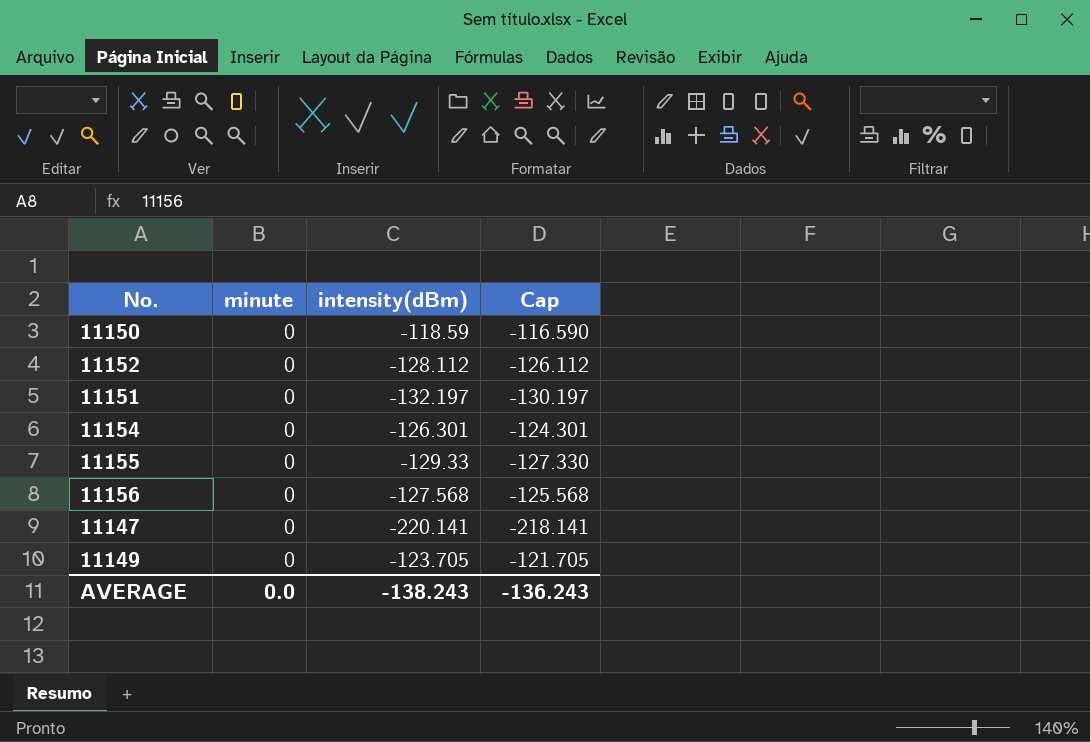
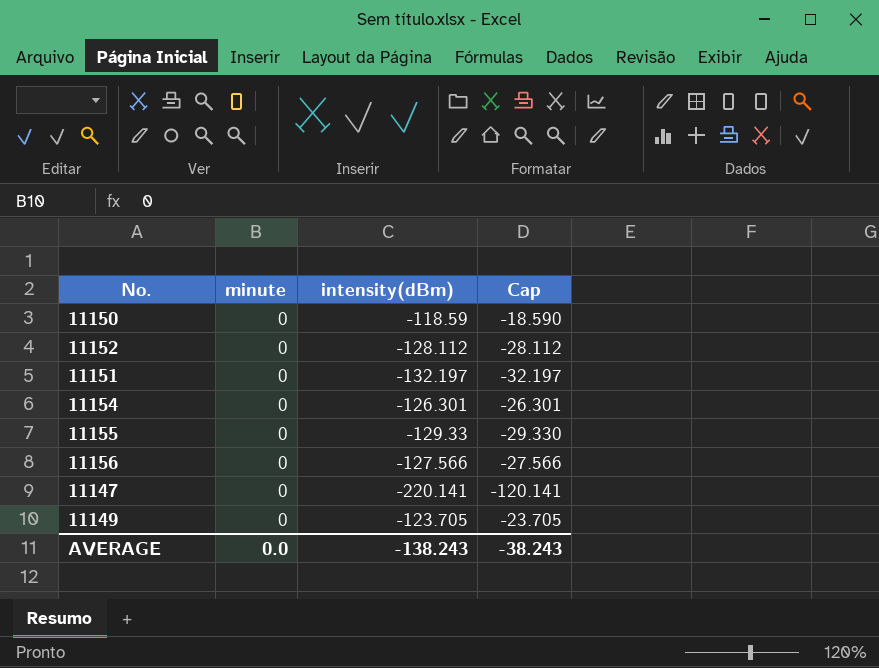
column Cap | formula: [intensity(dBm)] + 2 -> [intensity(dBm)] + 100
11156 | intensity(dBm): -127.568 -> -127.566
AVERAGE | Cap: -136.243 -> -38.243

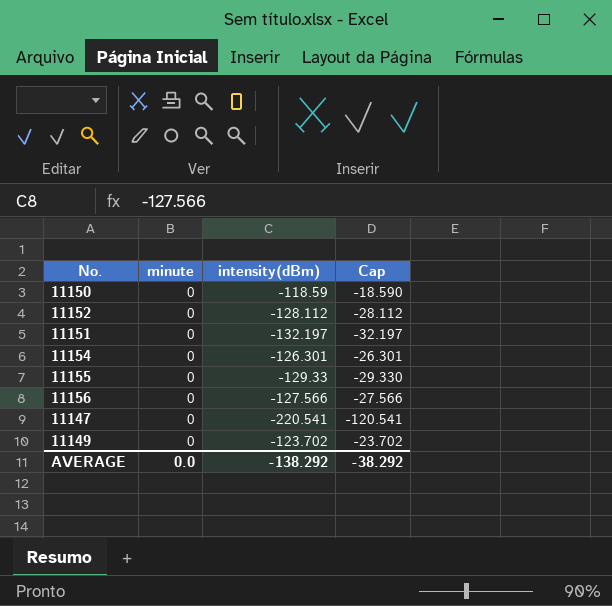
11147 | intensity(dBm): -220.141 -> -220.541
11147 | Cap: -120.141 -> -120.541
11149 | intensity(dBm): -123.705 -> -123.702
11149 | Cap: -23.705 -> -23.702
AVERAGE | intensity(dBm): -138.243 -> -138.292
AVERAGE | Cap: -38.243 -> -38.292

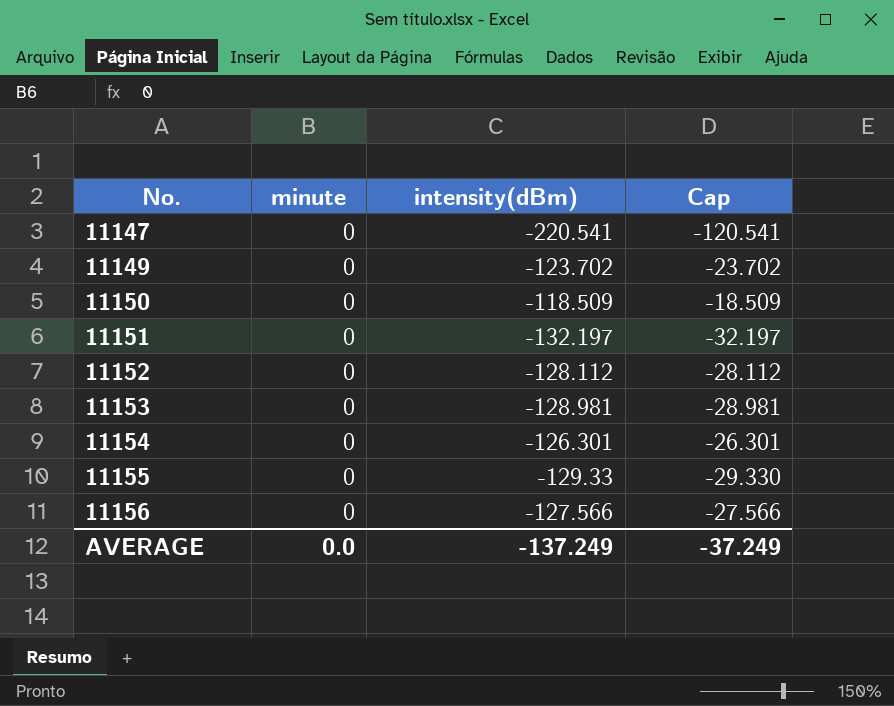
row order: none -> No. ascending
11150 | intensity(dBm): -118.59 -> -118.509
11150 | Cap: -18.590 -> -18.509
row 11153: none -> 0 | -128.981 | -28.981
AVERAGE | intensity(dBm): -138.292 -> -137.249
AVERAGE | Cap: -38.292 -> -37.249

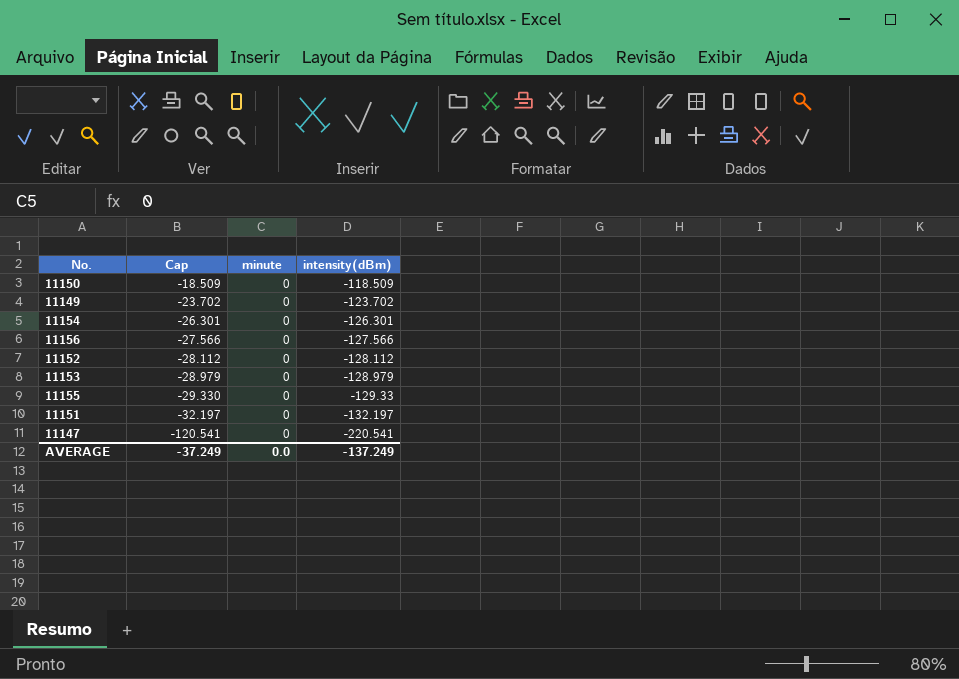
row order: No. ascending -> Cap descending
column Cap | position: 4 -> 2
11153 | Cap: -28.981 -> -28.979
11153 | intensity(dBm): -128.981 -> -128.979

